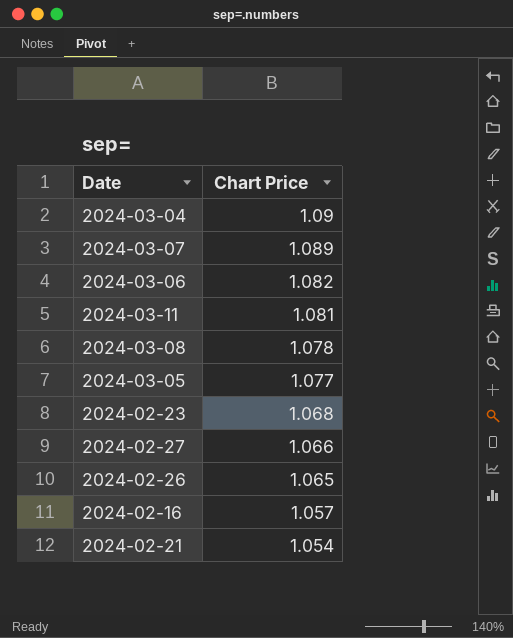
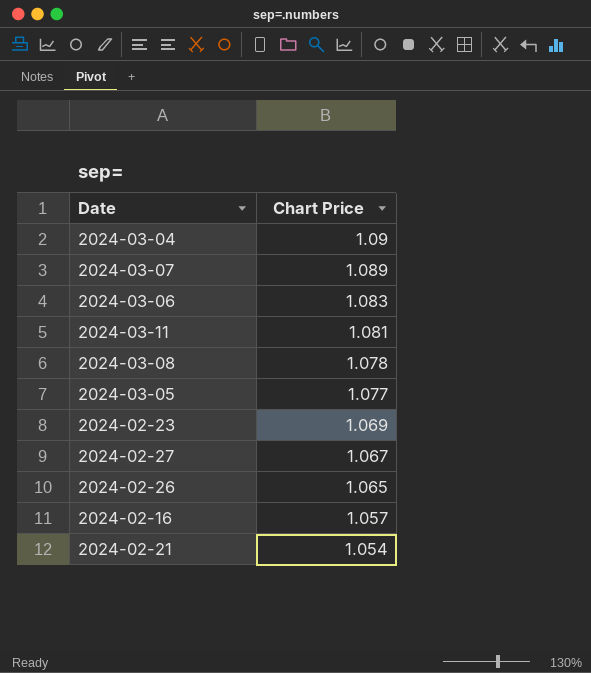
2024-03-06 | Chart Price: 1.082 -> 1.083
2024-02-23 | Chart Price: 1.068 -> 1.069
2024-02-27 | Chart Price: 1.066 -> 1.067

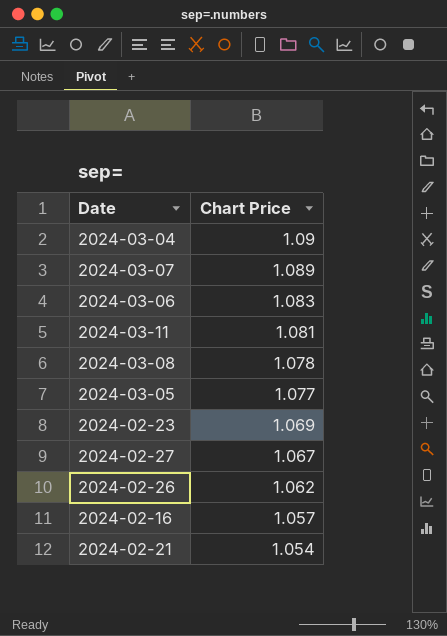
2024-02-26 | Chart Price: 1.065 -> 1.062

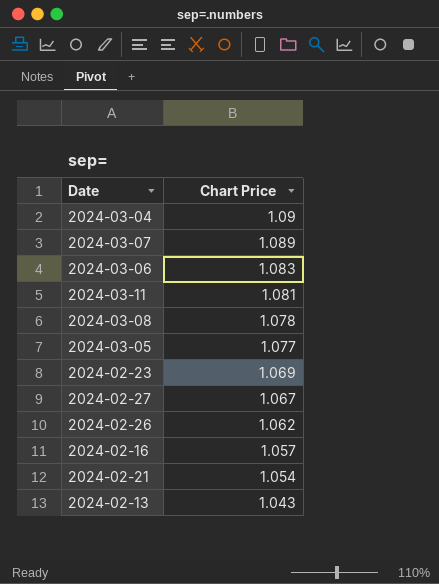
row 2024-02-13: none -> 1.043

